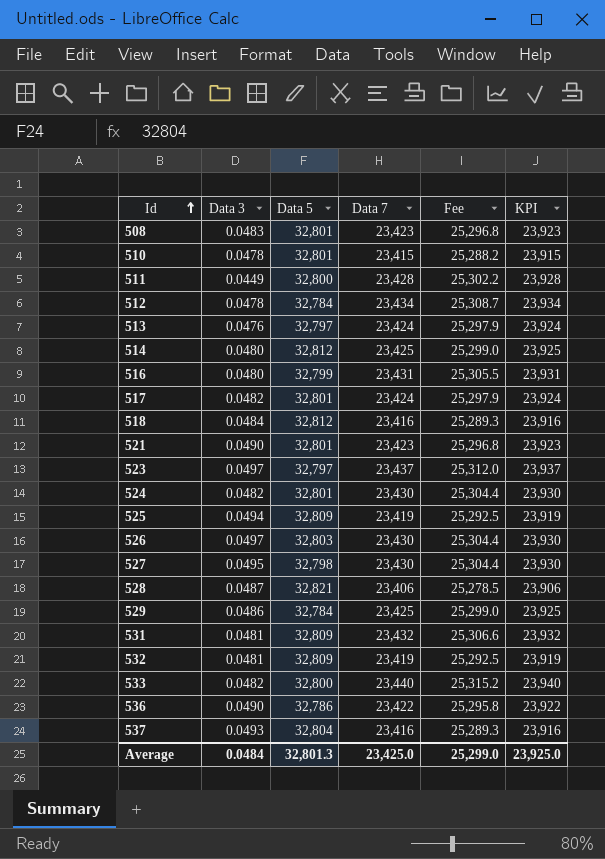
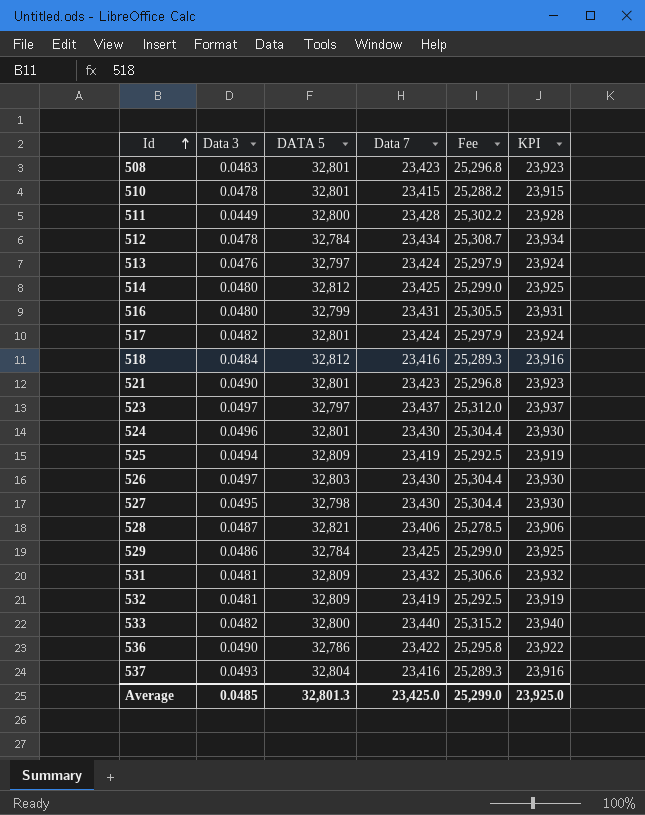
column name: Data 5 -> DATA 5
524 | Data 3: 0.0482 -> 0.0496
Average | Data 3: 0.0484 -> 0.0485

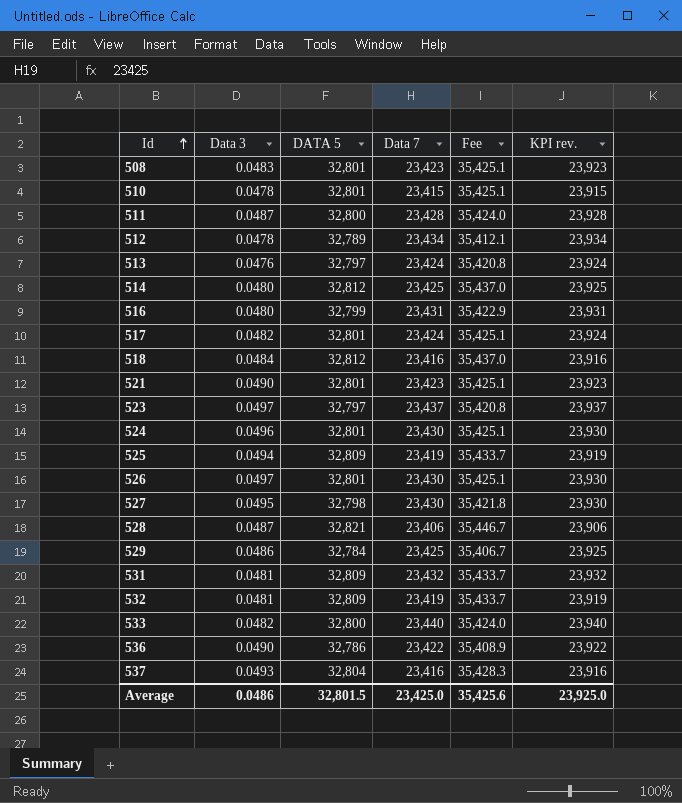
column Fee | formula: [Data 7] * 1.08 -> [DATA 5] * 1.08
column name: KPI -> KPI rev.
511 | Data 3: 0.0449 -> 0.0487
512 | DATA 5: 32,784 -> 32,789
526 | DATA 5: 32,803 -> 32,801
Average | Data 3: 0.0485 -> 0.0486
Average | DATA 5: 32,801.3 -> 32,801.5
Average | Fee: 25,299.0 -> 35,425.6

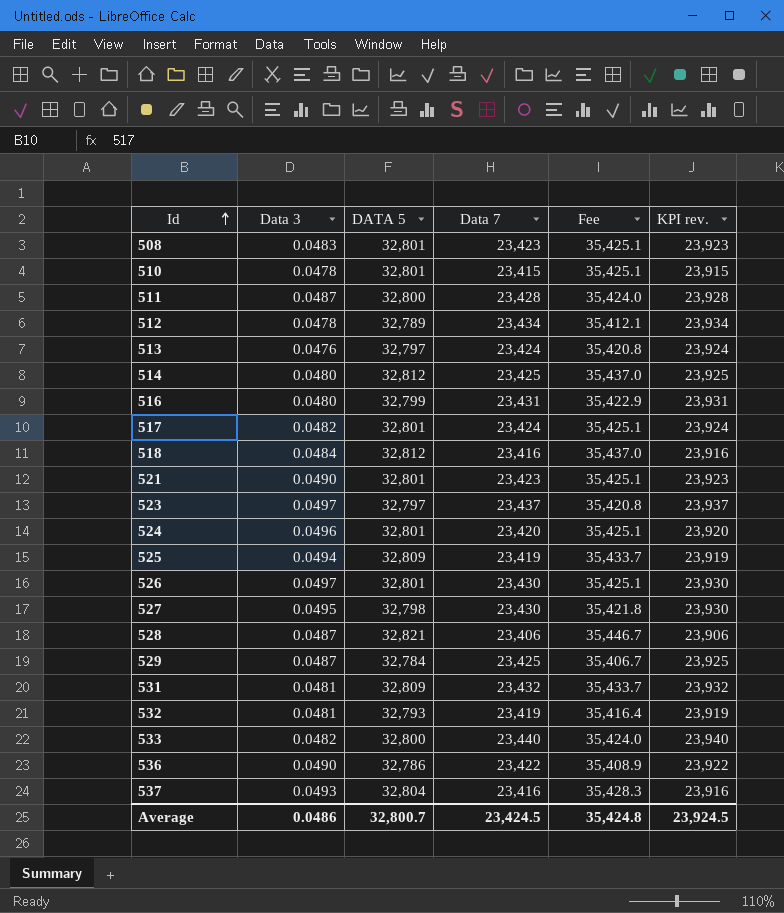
524 | Data 7: 23,430 -> 23,420
524 | KPI rev.: 23,930 -> 23,920
529 | Data 3: 0.0486 -> 0.0487
532 | DATA 5: 32,809 -> 32,793
532 | Fee: 35,433.7 -> 35,416.4
Average | DATA 5: 32,801.5 -> 32,800.7
Average | Data 7: 23,425.0 -> 23,424.5
Average | Fee: 35,425.6 -> 35,424.8
Average | KPI rev.: 23,925.0 -> 23,924.5

